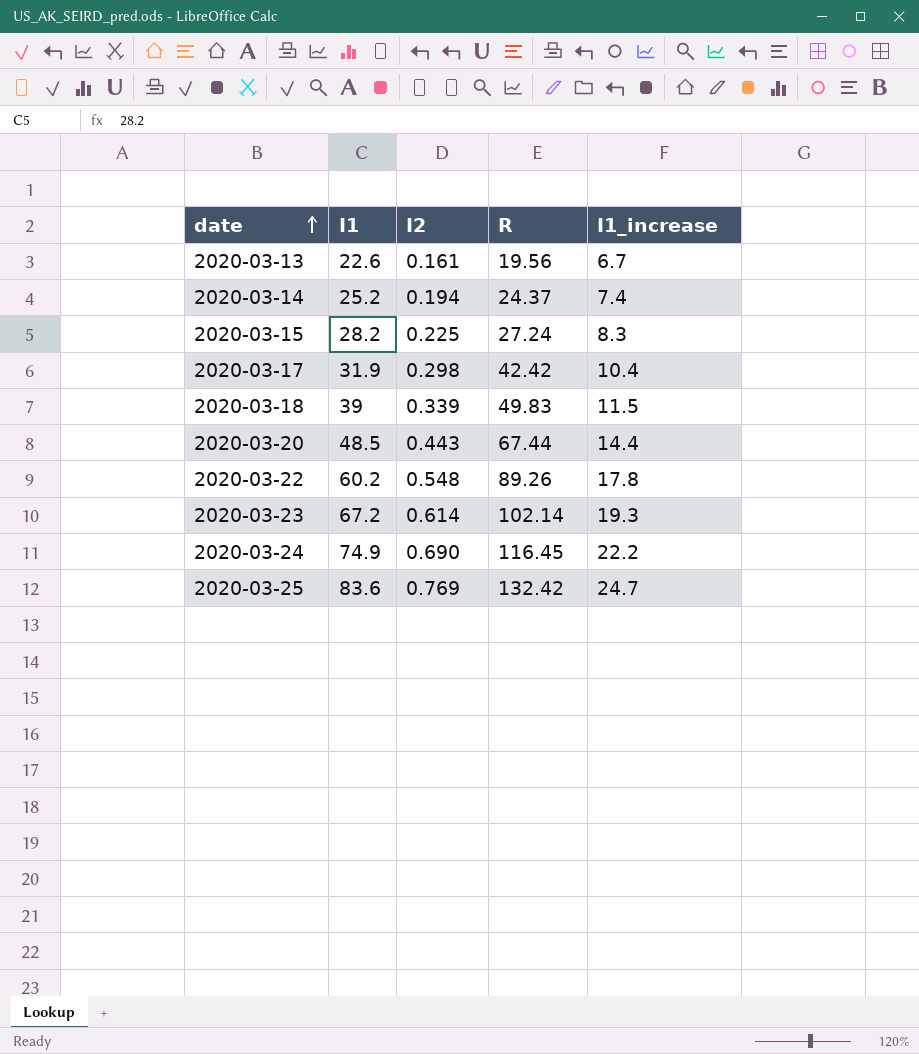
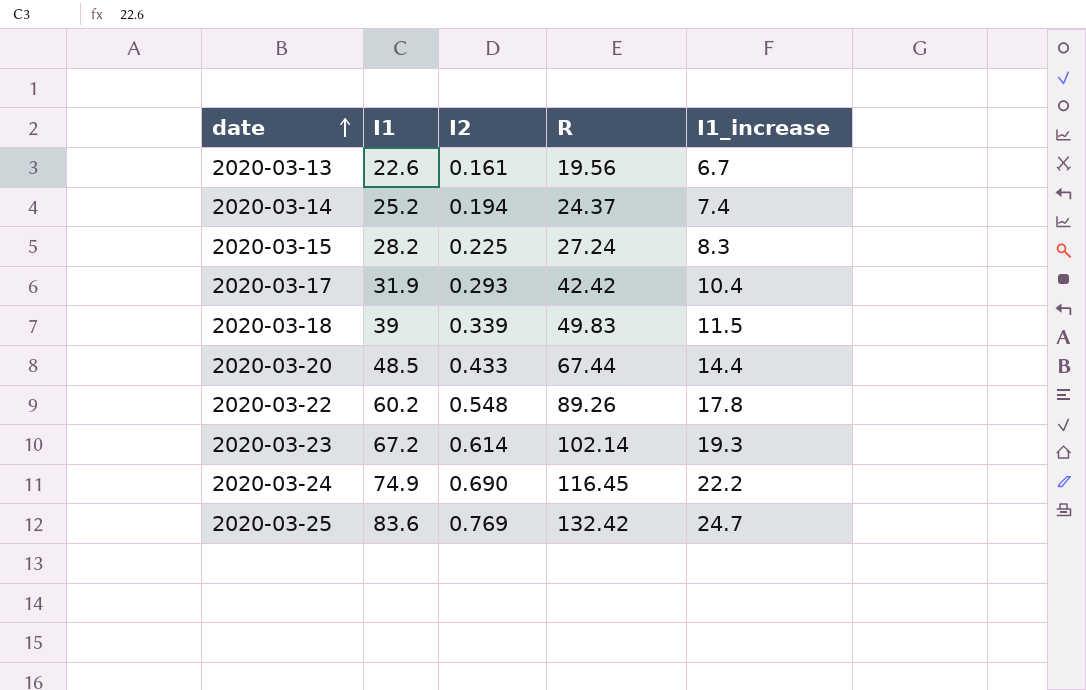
2020-03-17 | I2: 0.298 -> 0.293
2020-03-20 | I2: 0.443 -> 0.433

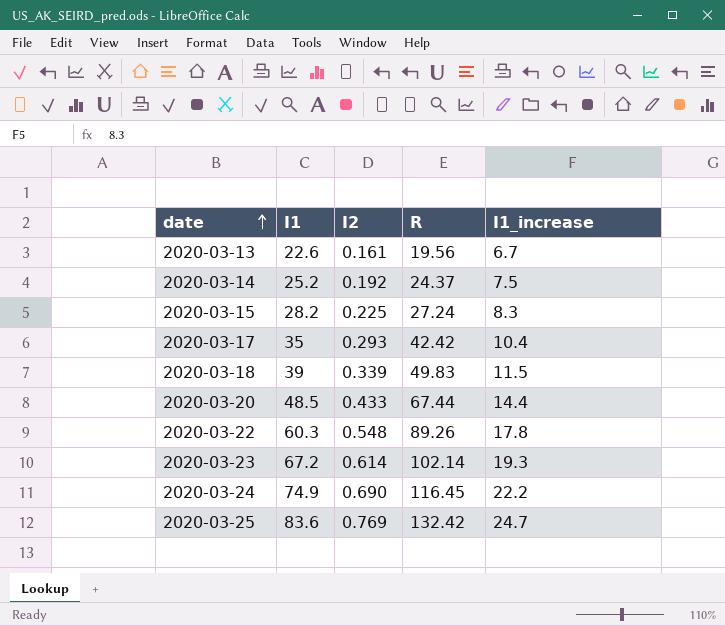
2020-03-14 | I2: 0.194 -> 0.192
2020-03-14 | I1_increase: 7.4 -> 7.5
2020-03-17 | I1: 31.9 -> 35
2020-03-22 | I1: 60.2 -> 60.3

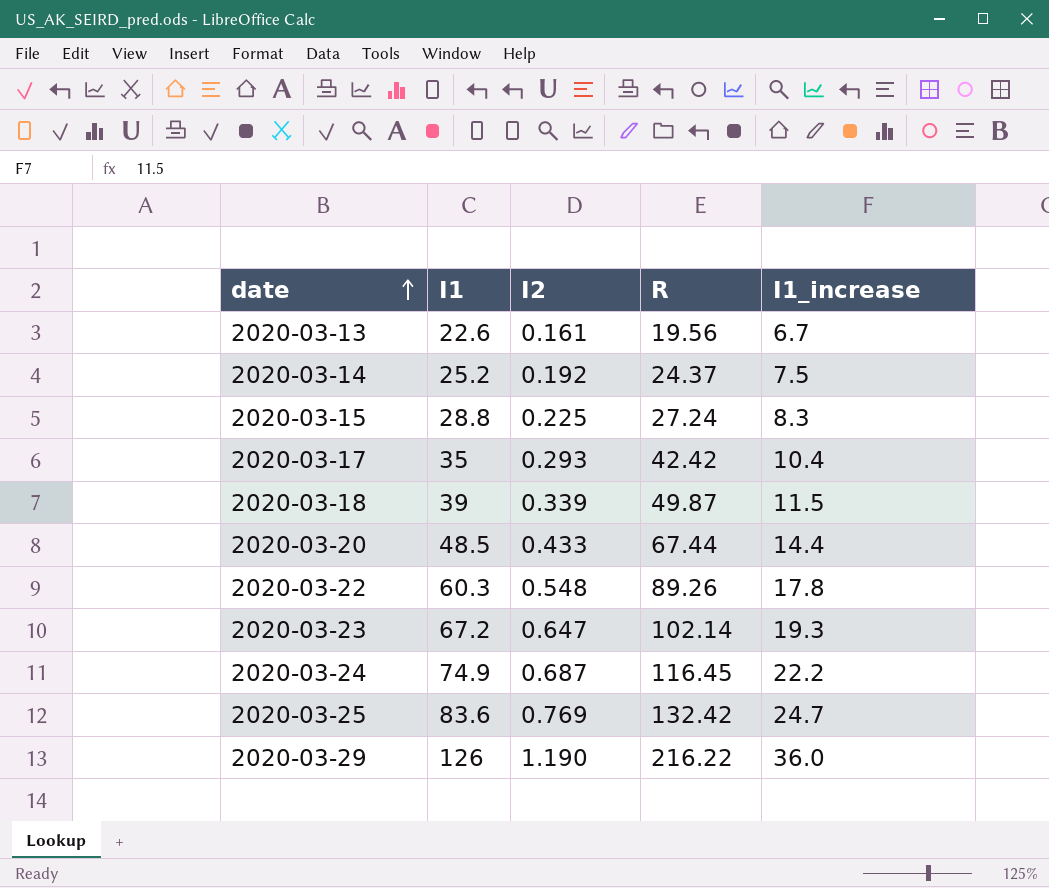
2020-03-15 | I1: 28.2 -> 28.8
2020-03-18 | R: 49.83 -> 49.87
2020-03-23 | I2: 0.614 -> 0.647
2020-03-24 | I2: 0.690 -> 0.687
row 2020-03-29: none -> 126 | 1.190 | 216.22 | 36.0

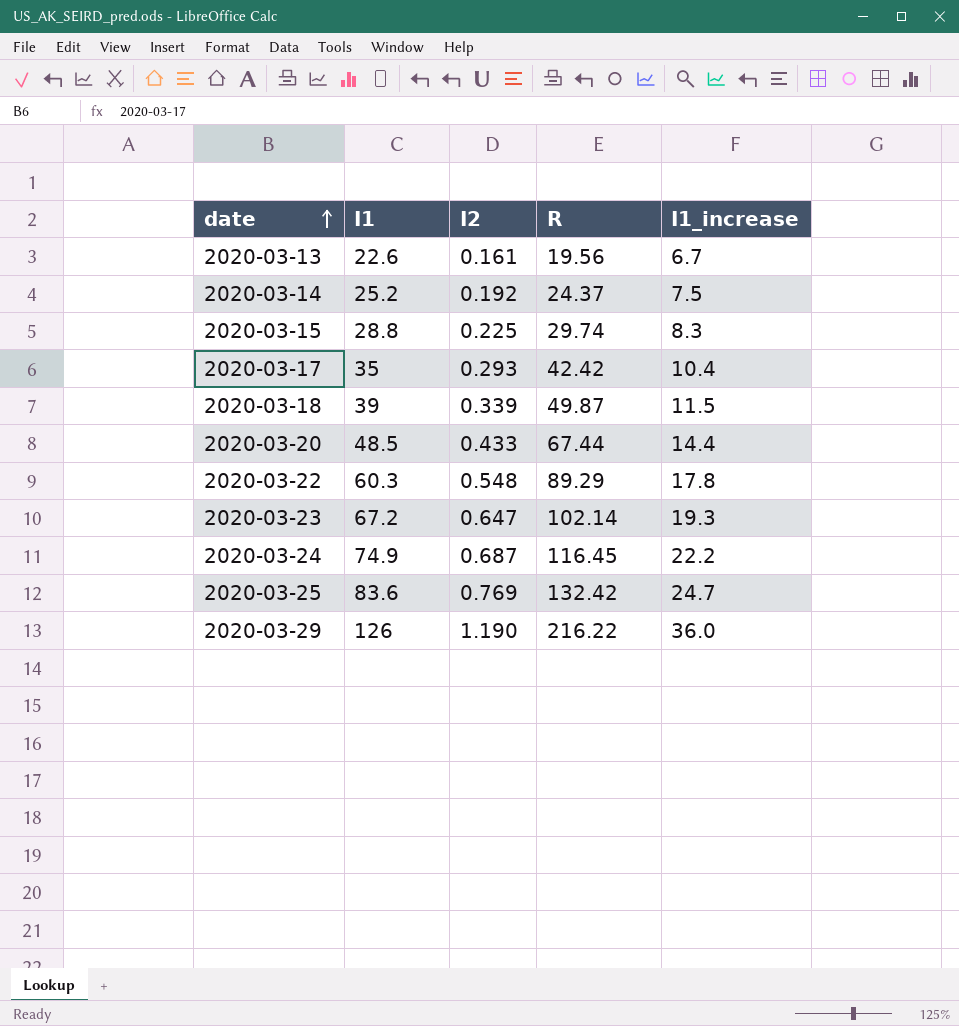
2020-03-15 | R: 27.24 -> 29.74
2020-03-22 | R: 89.26 -> 89.29

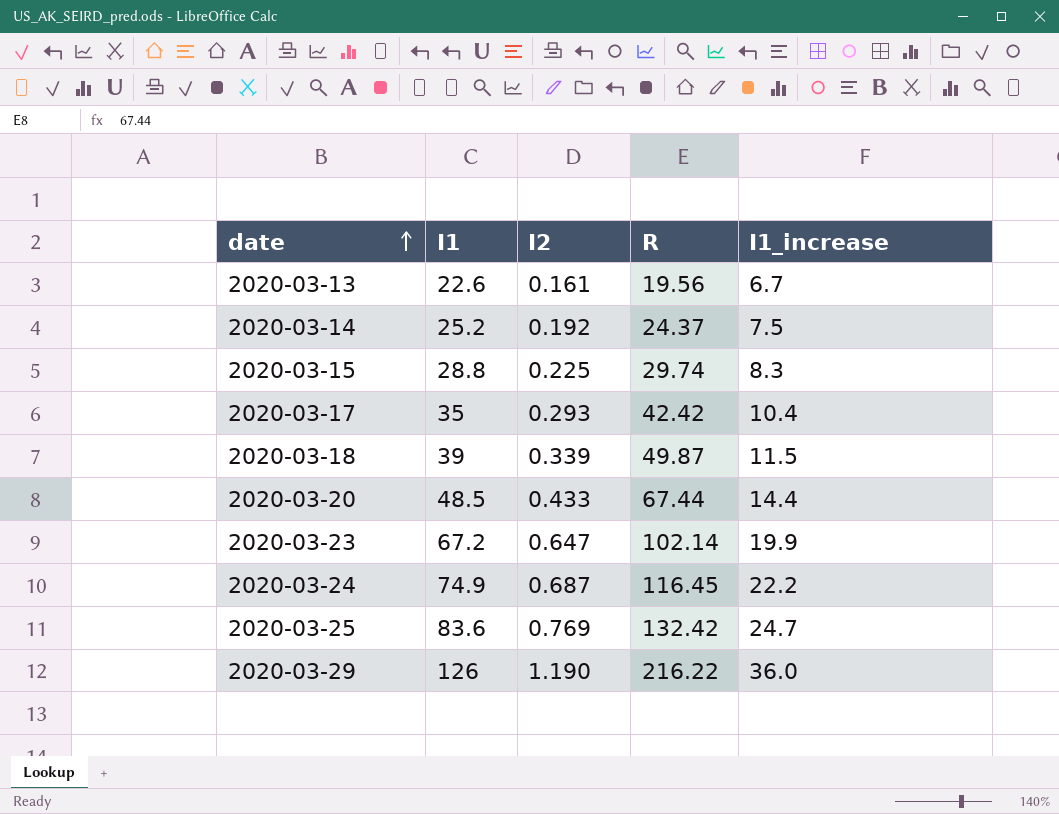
row 2020-03-22: 60.3 | 0.548 | 89.29 | 17.8 -> none
2020-03-23 | I1_increase: 19.3 -> 19.9

